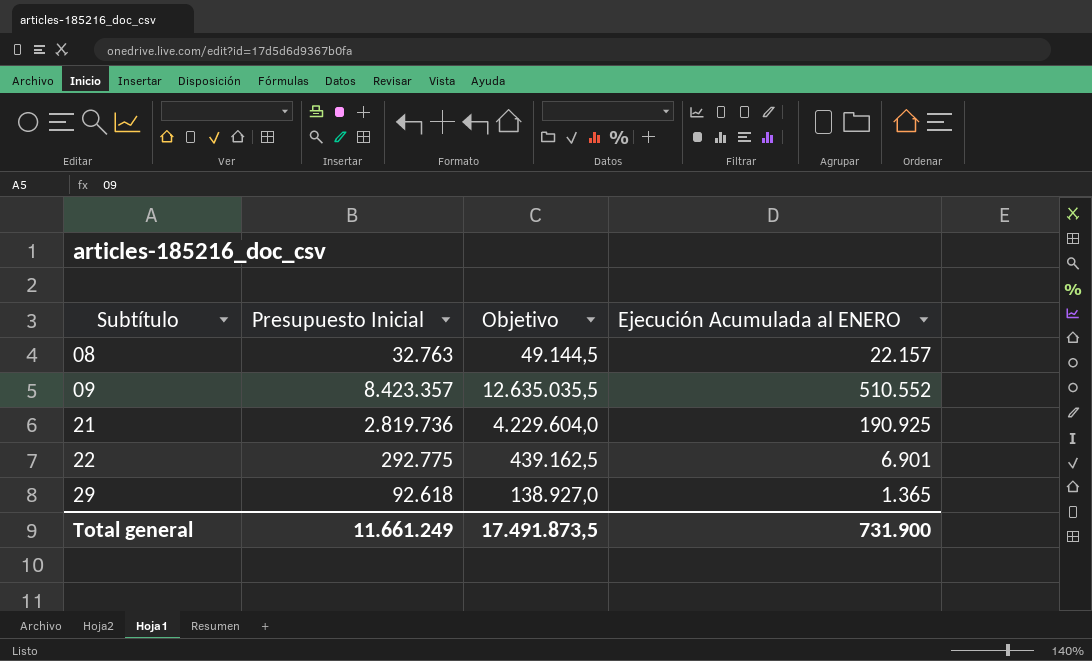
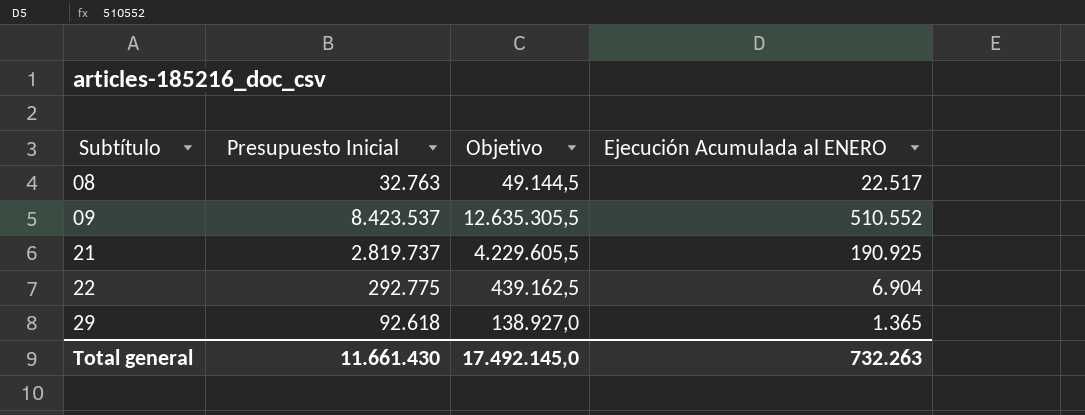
08 | Ejecución Acumulada al ENERO: 22.157 -> 22.517
09 | Presupuesto Inicial: 8.423.357 -> 8.423.537
09 | Objetivo: 12.635.035,5 -> 12.635.305,5
21 | Presupuesto Inicial: 2.819.736 -> 2.819.737
21 | Objetivo: 4.229.604,0 -> 4.229.605,5
22 | Ejecución Acumulada al ENERO: 6.901 -> 6.904
Total general | Presupuesto Inicial: 11.661.249 -> 11.661.430
Total general | Objetivo: 17.491.873,5 -> 17.492.145,0
Total general | Ejecución Acumulada al ENERO: 731.900 -> 732.263

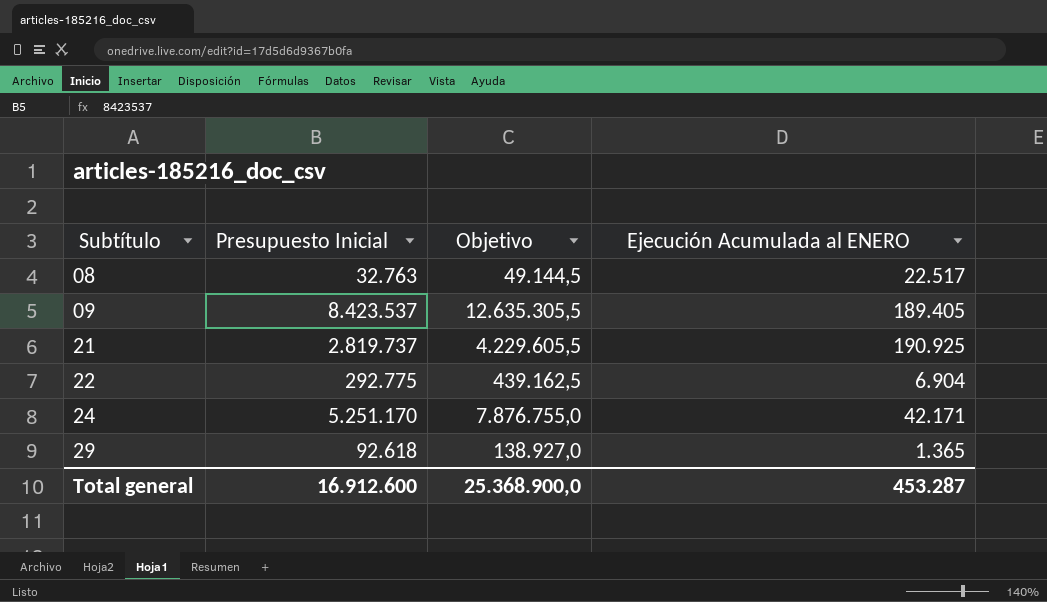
09 | Ejecución Acumulada al ENERO: 510.552 -> 189.405
row 24: none -> 5.251.170 | 7.876.755,0 | 42.171
Total general | Presupuesto Inicial: 11.661.430 -> 16.912.600
Total general | Objetivo: 17.492.145,0 -> 25.368.900,0
Total general | Ejecución Acumulada al ENERO: 732.263 -> 453.287

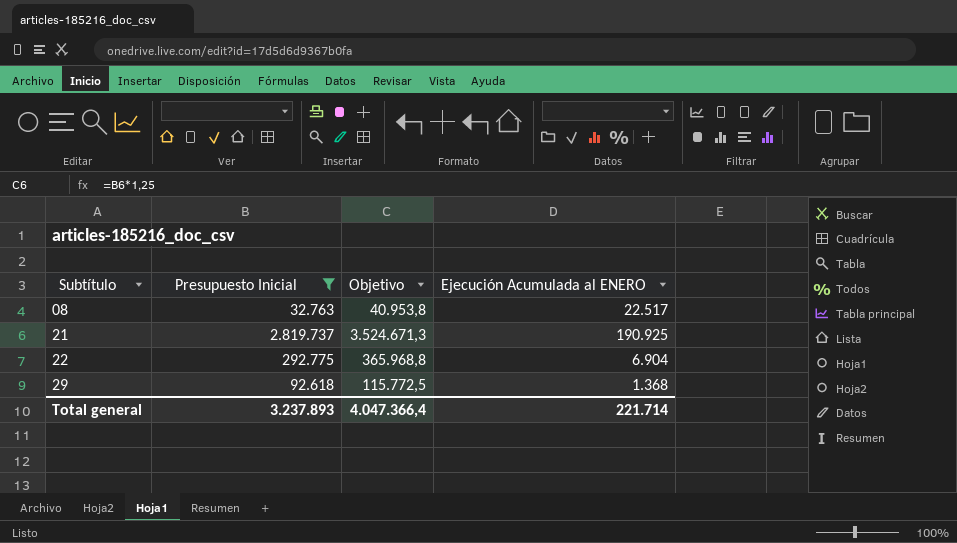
filter: none -> Presupuesto Inicial <= 2.819.737
column Objetivo | formula: [Presupuesto Inicial] * 1,5 -> [Presupuesto Inicial] * 1,25
29 | Ejecución Acumulada al ENERO: 1.365 -> 1.368
Total general | Presupuesto Inicial: 16.912.600 -> 3.237.893
Total general | Objetivo: 25.368.900,0 -> 4.047.366,4
Total general | Ejecución Acumulada al ENERO: 453.287 -> 221.714

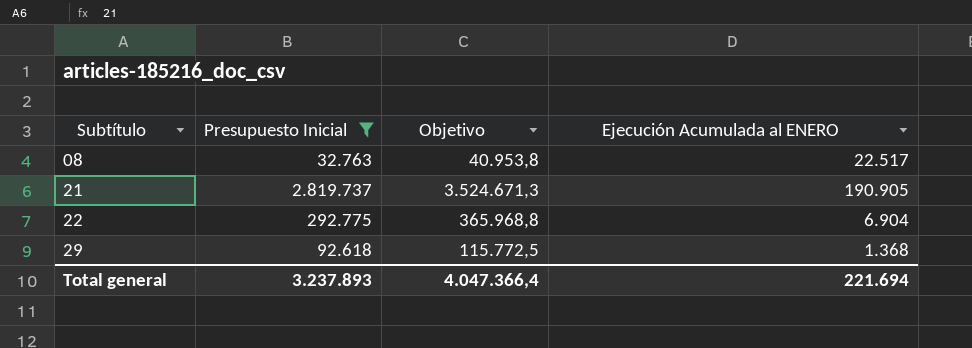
21 | Ejecución Acumulada al ENERO: 190.925 -> 190.905
Total general | Ejecución Acumulada al ENERO: 221.714 -> 221.694

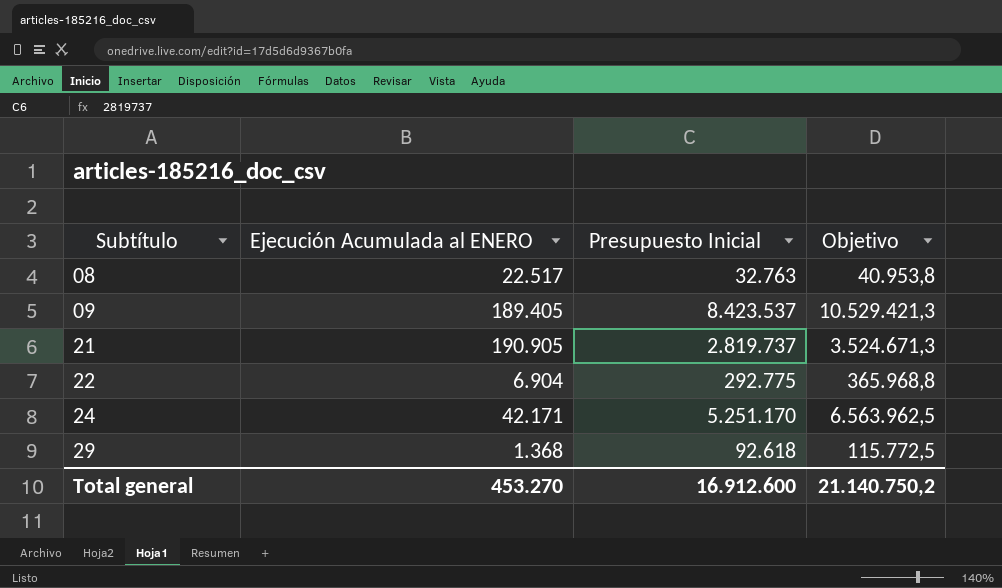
filter: Presupuesto Inicial <= 2.819.737 -> none
column Ejecución Acumulada al ENERO | position: 4 -> 2
Total general | Ejecución Acumulada al ENERO: 221.694 -> 453.270
Total general | Presupuesto Inicial: 3.237.893 -> 16.912.600
Total general | Objetivo: 4.047.366,4 -> 21.140.750,2

